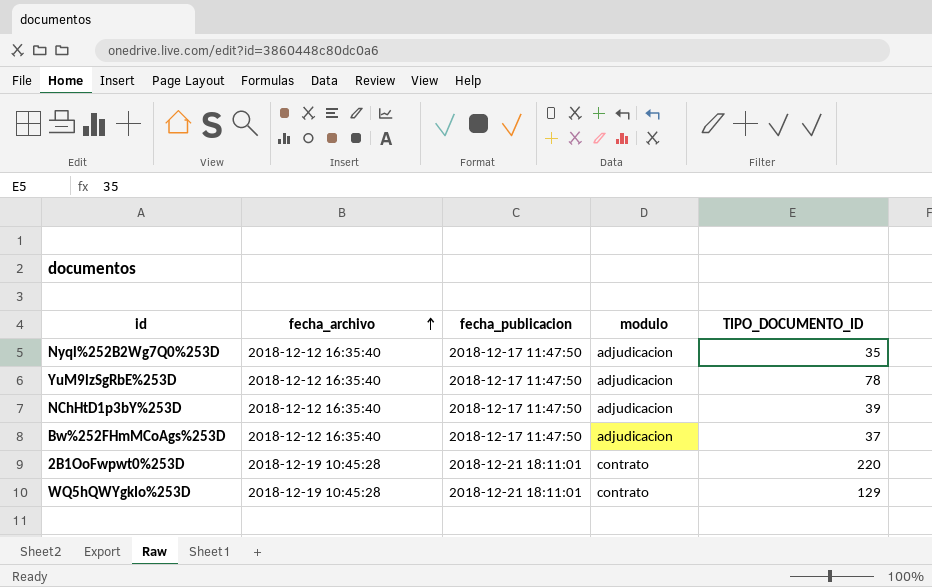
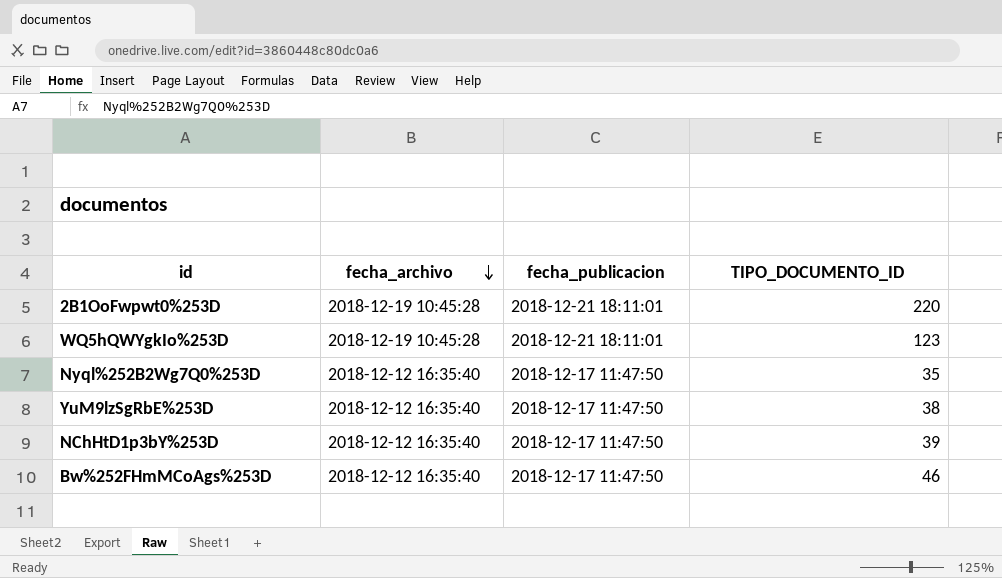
row order: fecha_archivo ascending -> fecha_archivo descending
column modulo | position: 4 -> none
WQ5hQWYgkIo%253D | TIPO_DOCUMENTO_ID: 129 -> 123
YuM9lzSgRbE%253D | TIPO_DOCUMENTO_ID: 78 -> 38
Bw%252FHmMCoAgs%253D | TIPO_DOCUMENTO_ID: 37 -> 46

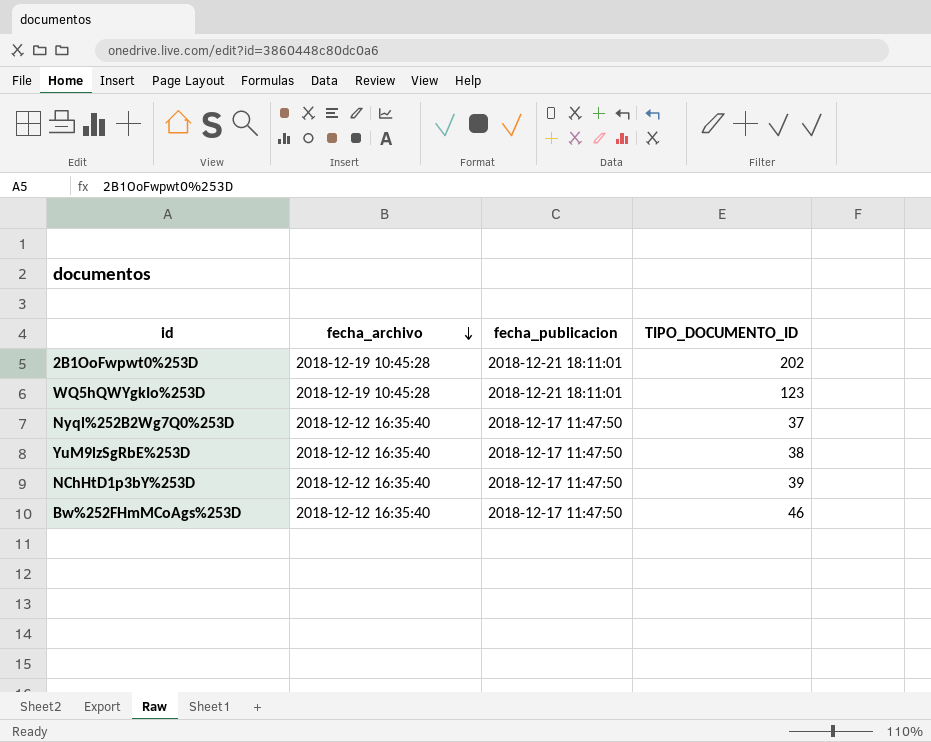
2B1OoFwpwt0%253D | TIPO_DOCUMENTO_ID: 220 -> 202
Nyql%252B2Wg7Q0%253D | TIPO_DOCUMENTO_ID: 35 -> 37

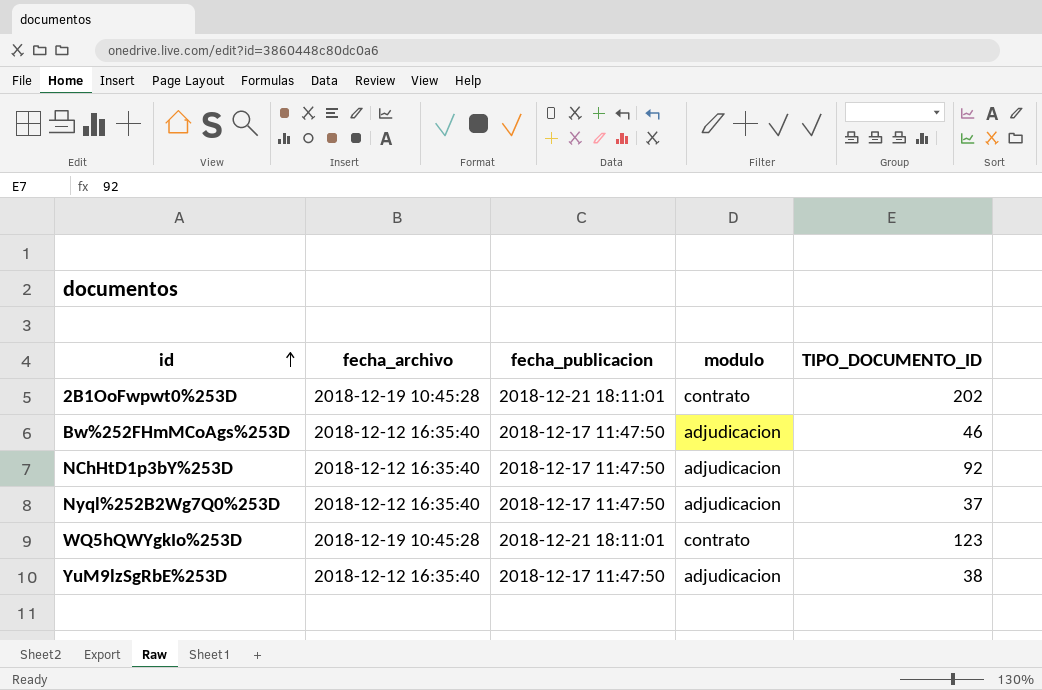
row order: fecha_archivo descending -> id ascending
column modulo | position: none -> 4
NChHtD1p3bY%253D | TIPO_DOCUMENTO_ID: 39 -> 92

